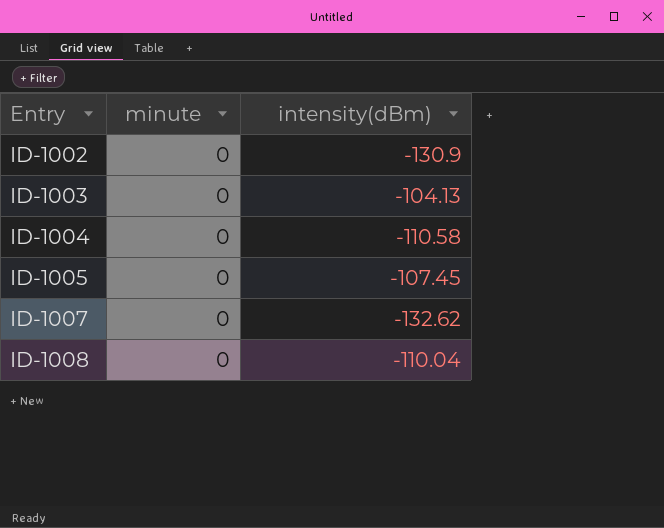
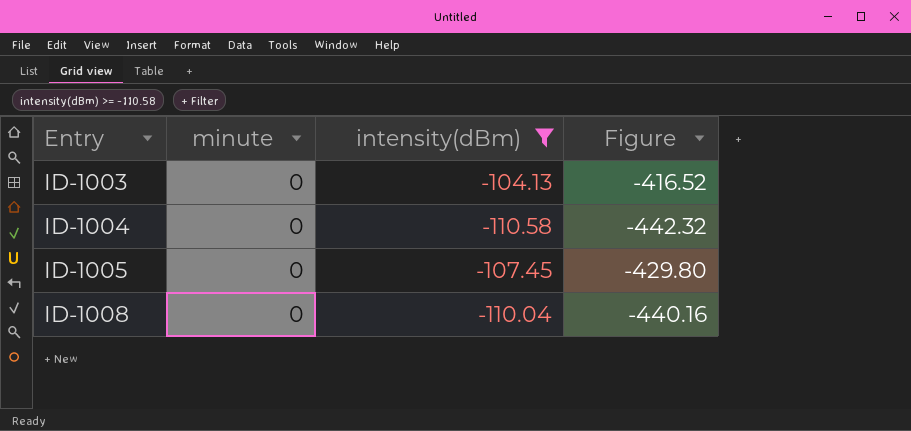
filter: none -> intensity(dBm) >= -110.58
column Figure | formula: none -> [intensity(dBm)] * 4

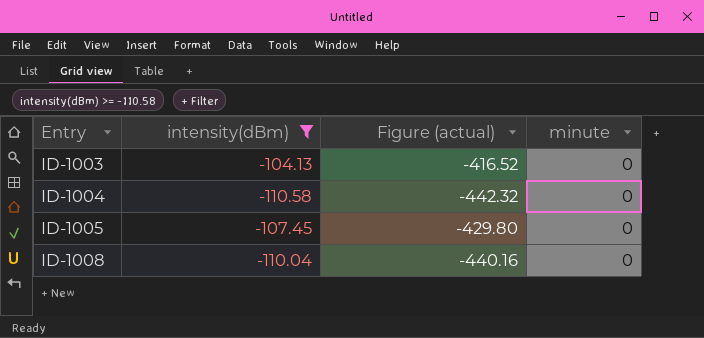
column name: Figure -> Figure (actual)
column minute | position: 2 -> 4

